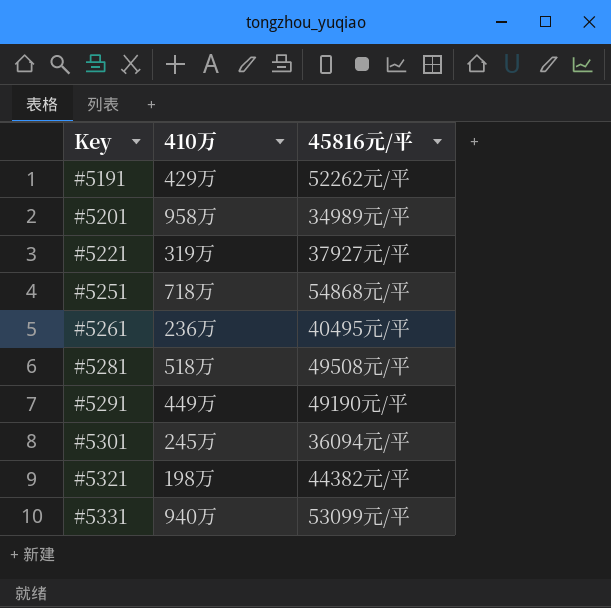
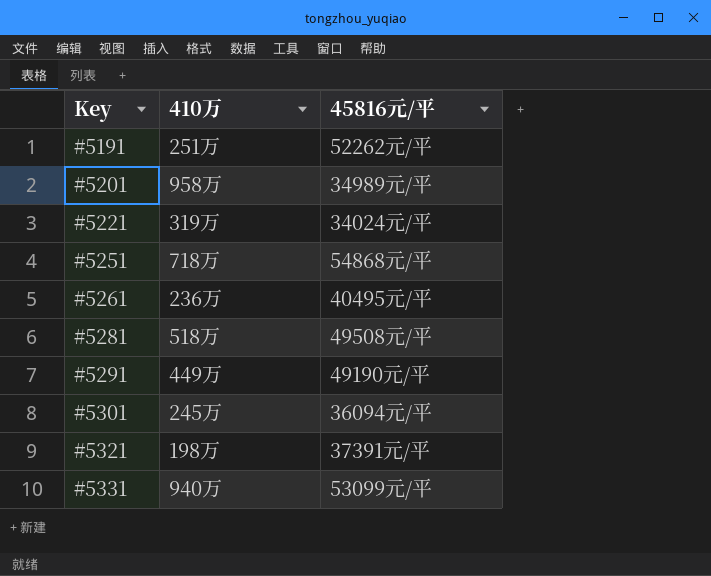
#5191 | 410万: 429万 -> 251万
#5221 | 45816元/平: 37927元/平 -> 34024元/平
#5321 | 45816元/平: 44382元/平 -> 37391元/平

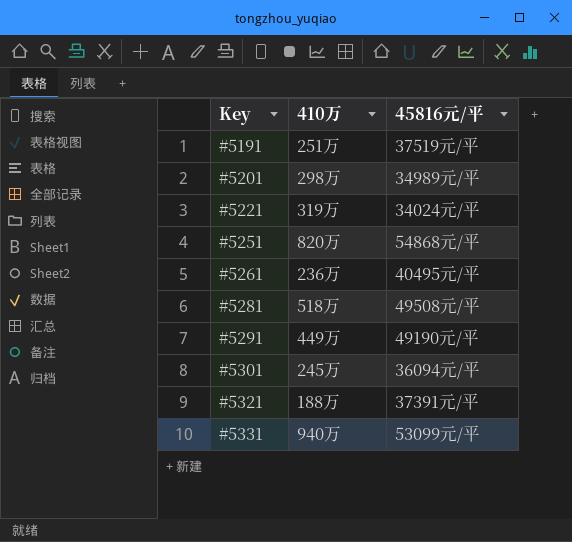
#5191 | 45816元/平: 52262元/平 -> 37519元/平
#5201 | 410万: 958万 -> 298万
#5251 | 410万: 718万 -> 820万
#5321 | 410万: 198万 -> 188万

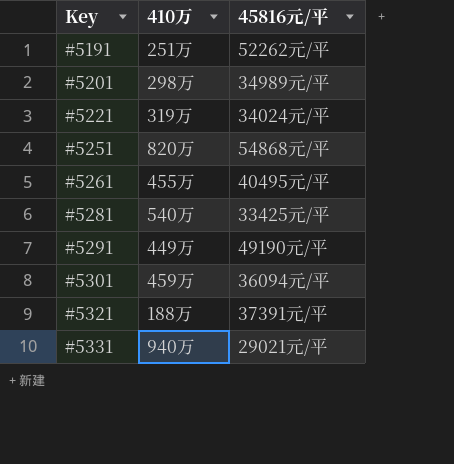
#5191 | 45816元/平: 37519元/平 -> 52262元/平
#5261 | 410万: 236万 -> 455万
#5281 | 410万: 518万 -> 540万
#5281 | 45816元/平: 49508元/平 -> 33425元/平
#5301 | 410万: 245万 -> 459万
#5331 | 45816元/平: 53099元/平 -> 29021元/平

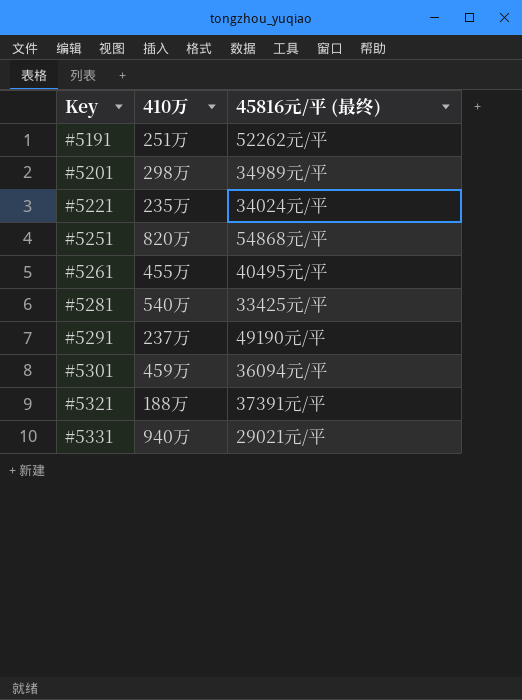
column name: 45816元/平 -> 45816元/平 (最终)
#5221 | 410万: 319万 -> 235万
#5291 | 410万: 449万 -> 237万

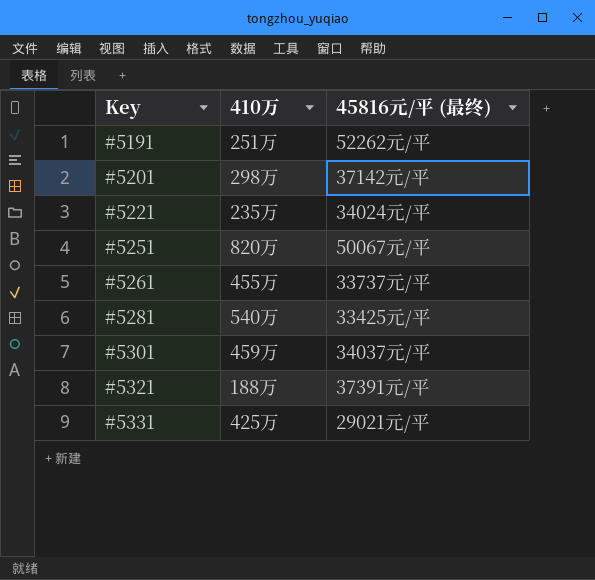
row #5291: 237万 | 49190元/平 -> none
#5201 | 45816元/平 (最终): 34989元/平 -> 37142元/平
#5251 | 45816元/平 (最终): 54868元/平 -> 50067元/平
#5261 | 45816元/平 (最终): 40495元/平 -> 33737元/平
#5301 | 45816元/平 (最终): 36094元/平 -> 34037元/平
#5331 | 410万: 940万 -> 425万

